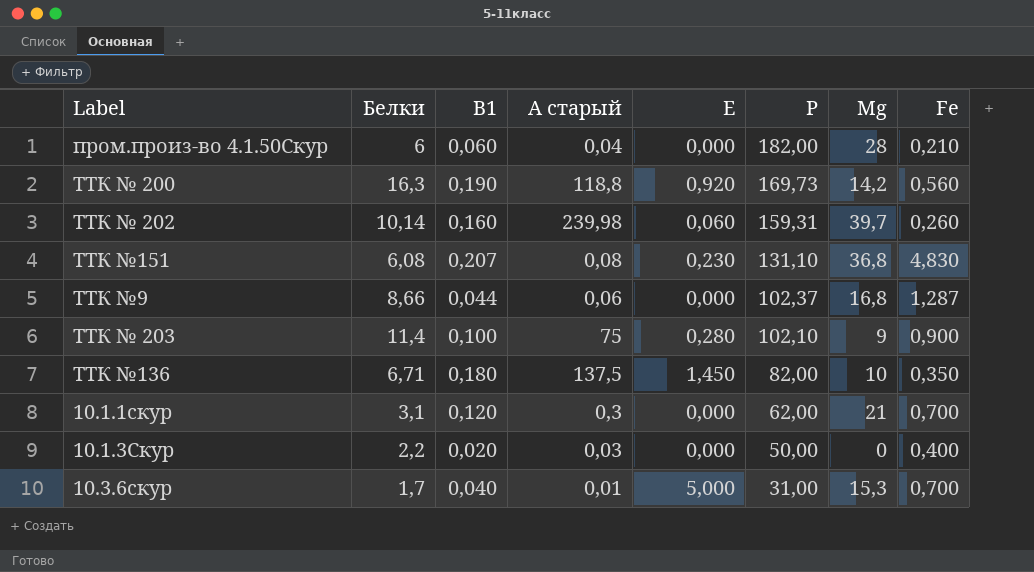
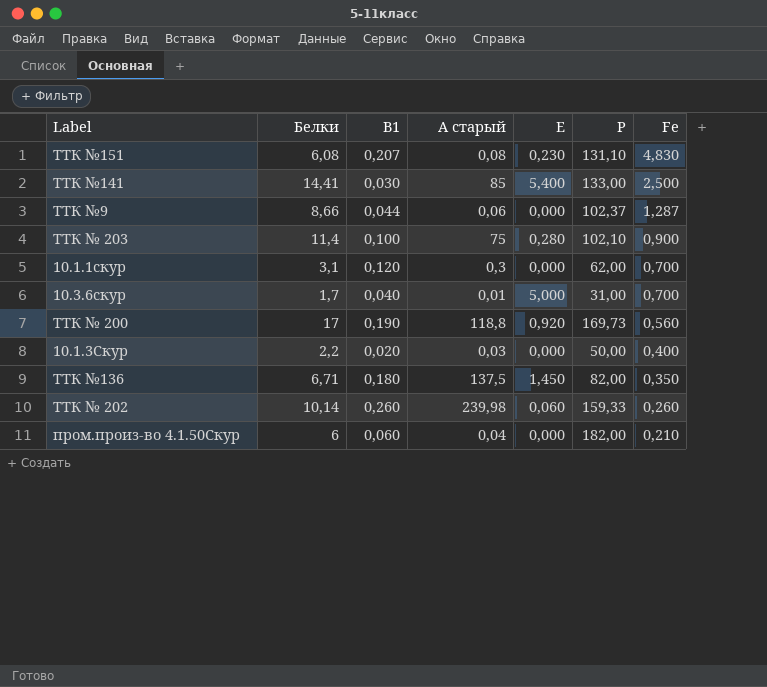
row order: Р descending -> Fe descending
column Мg | position: 7 -> none
row ТТК №141: none -> 14,41 | 0,030 | 85 | 5,400 | 133,00 | 2,500
ТТК № 200 | Белки: 16,3 -> 17
ТТК № 202 | В1: 0,160 -> 0,260
ТТК № 202 | Р: 159,31 -> 159,33

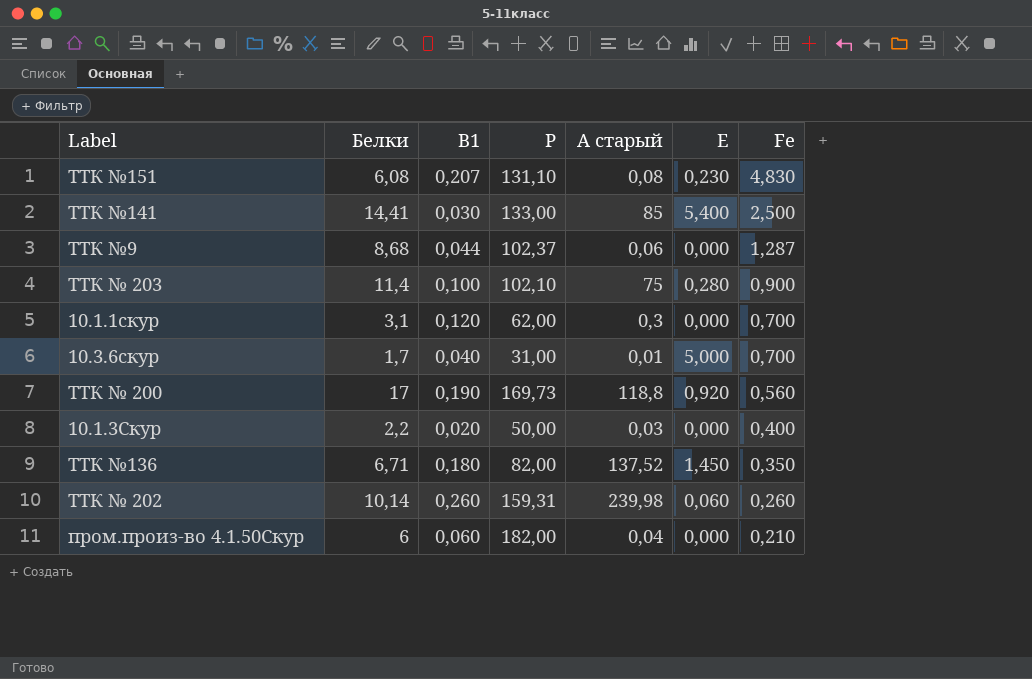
column Р | position: 6 -> 4
ТТК №9 | Белки: 8,66 -> 8,68
ТТК №136 | А старый: 137,5 -> 137,52
ТТК № 202 | Р: 159,33 -> 159,31

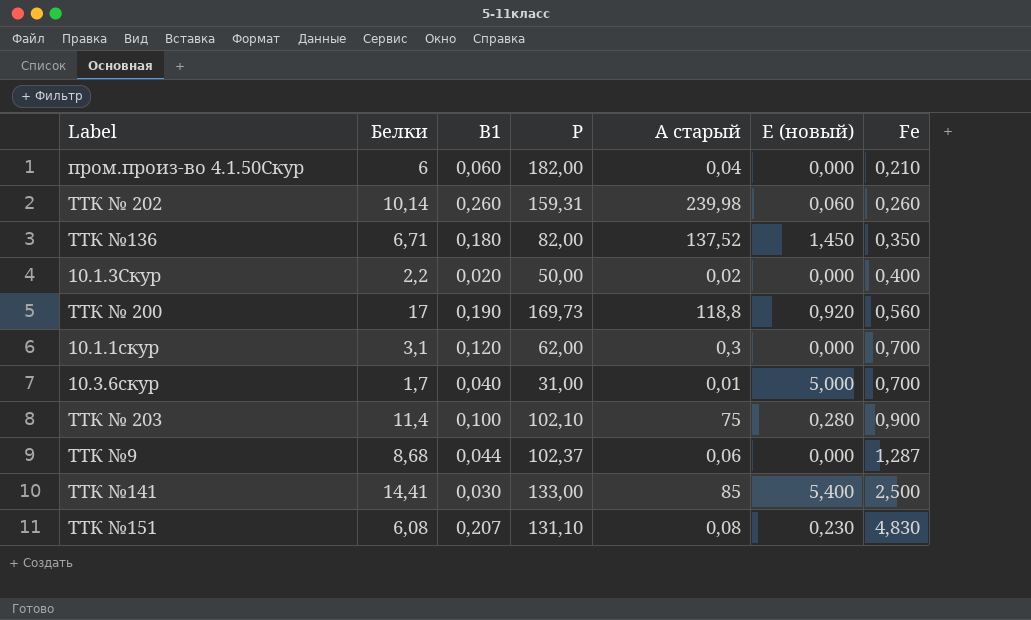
row order: Fe descending -> Fe ascending
column name: Е -> Е (новый)
10.1.3Скур | А старый: 0,03 -> 0,02

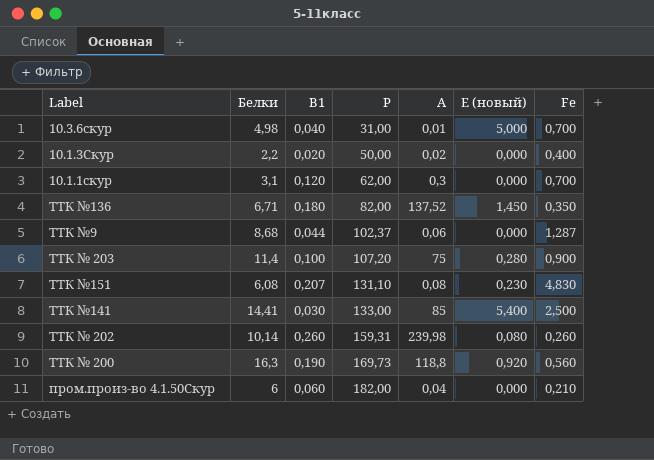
row order: Fe ascending -> Р ascending
column name: А старый -> А
10.3.6скур | Белки: 1,7 -> 4,98
ТТК № 203 | Р: 102,10 -> 107,20
ТТК № 202 | Е (новый): 0,060 -> 0,080
ТТК № 200 | Белки: 17 -> 16,3

